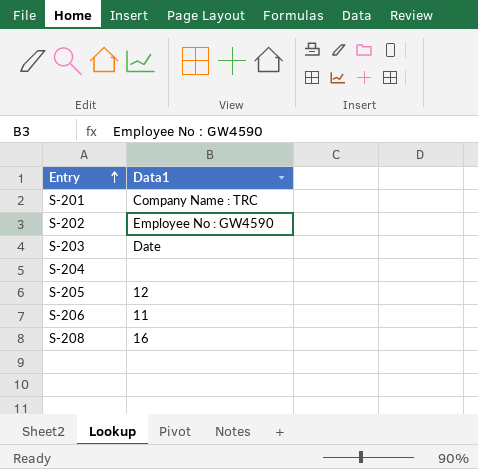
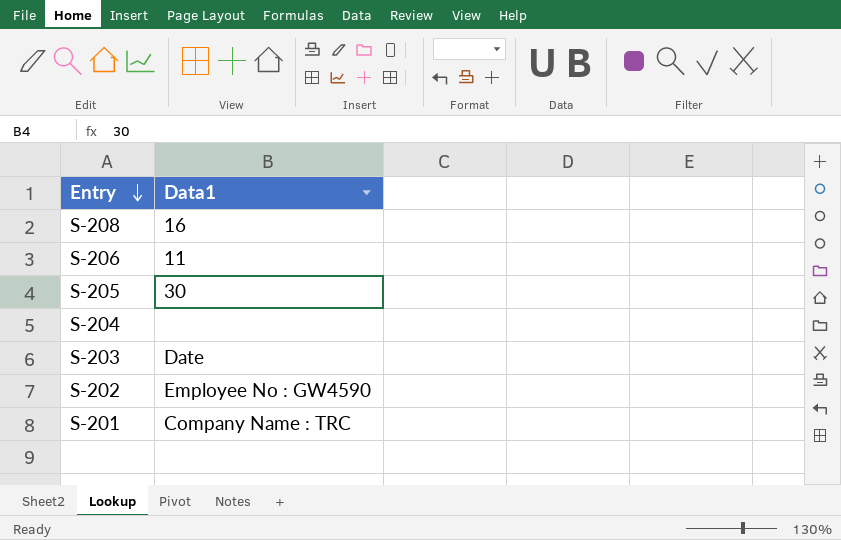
row order: Entry ascending -> Entry descending
S-205 | Data1: 12 -> 30

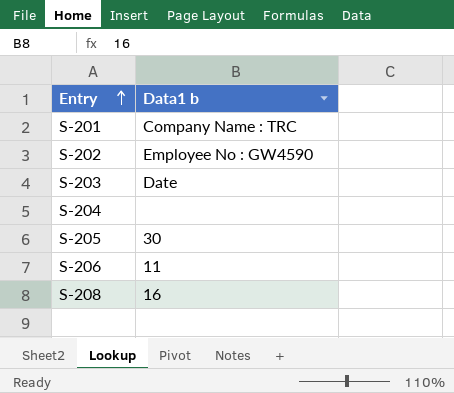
row order: Entry descending -> Entry ascending
column name: Data1 -> Data1 b

